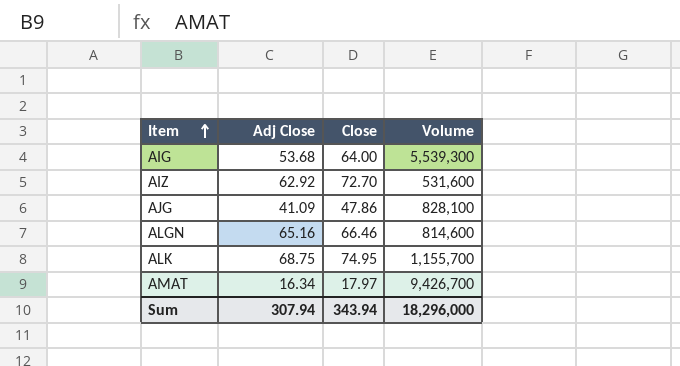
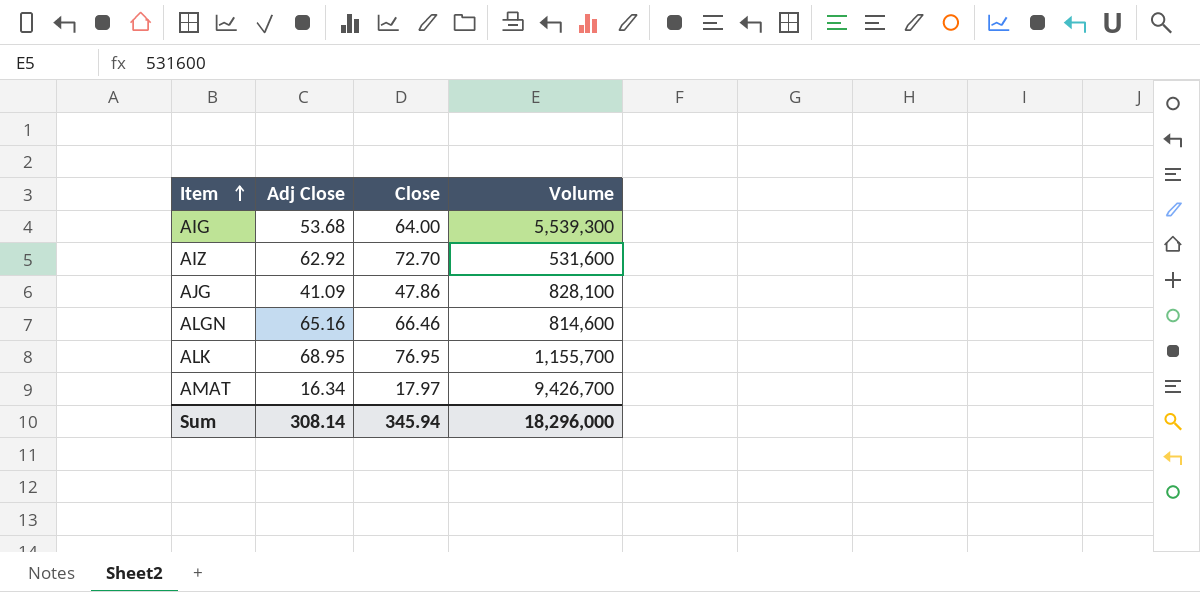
ALK | Adj Close: 68.75 -> 68.95
ALK | Close: 74.95 -> 76.95
Sum | Adj Close: 307.94 -> 308.14
Sum | Close: 343.94 -> 345.94

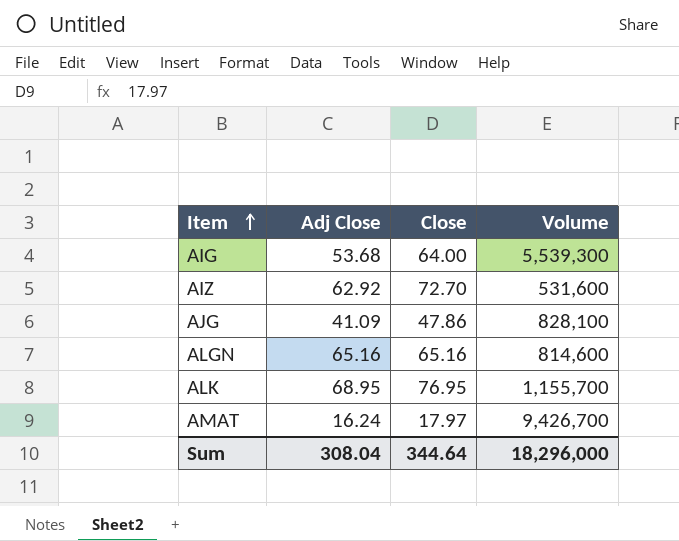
ALGN | Close: 66.46 -> 65.16
AMAT | Adj Close: 16.34 -> 16.24
Sum | Adj Close: 308.14 -> 308.04
Sum | Close: 345.94 -> 344.64

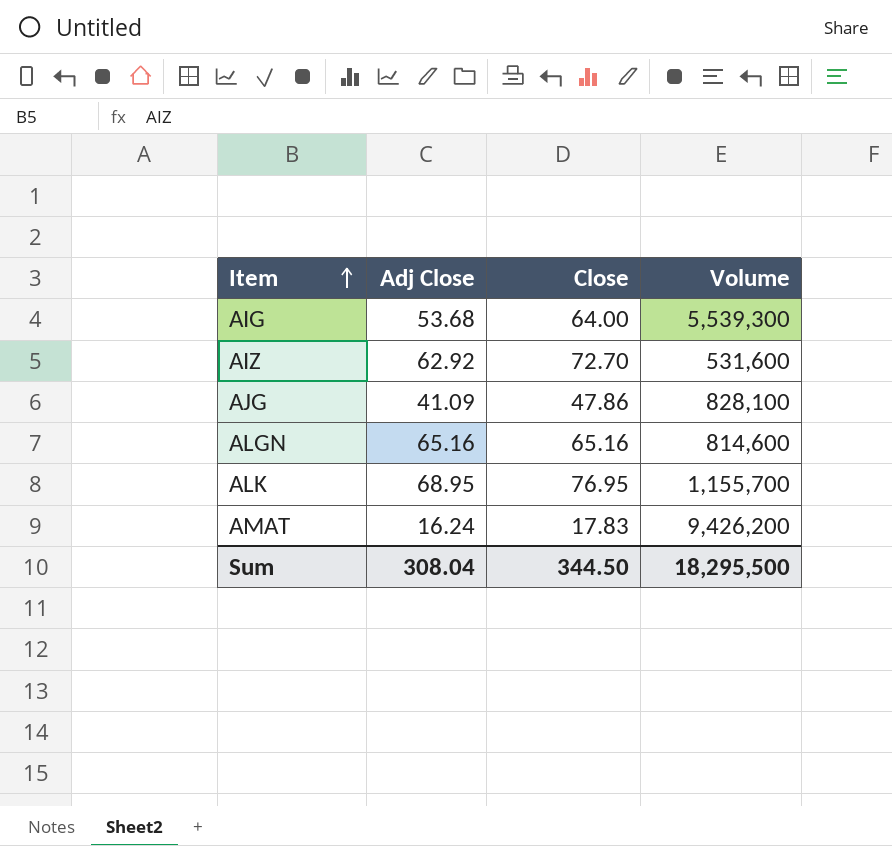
AMAT | Close: 17.97 -> 17.83
AMAT | Volume: 9,426,700 -> 9,426,200
Sum | Close: 344.64 -> 344.50
Sum | Volume: 18,296,000 -> 18,295,500

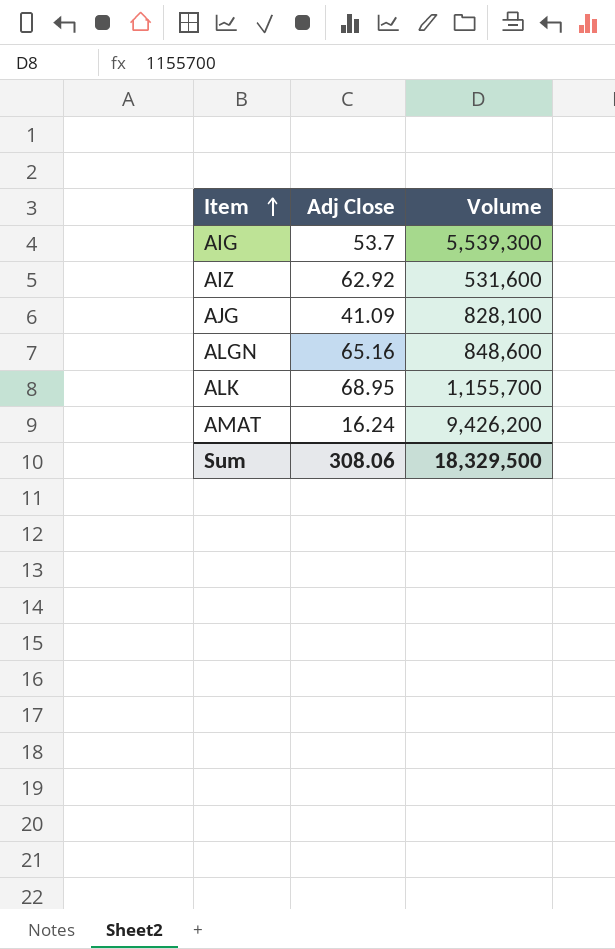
column Close | position: 3 -> none
AIG | Adj Close: 53.68 -> 53.7
ALGN | Volume: 814,600 -> 848,600
Sum | Adj Close: 308.04 -> 308.06
Sum | Volume: 18,295,500 -> 18,329,500

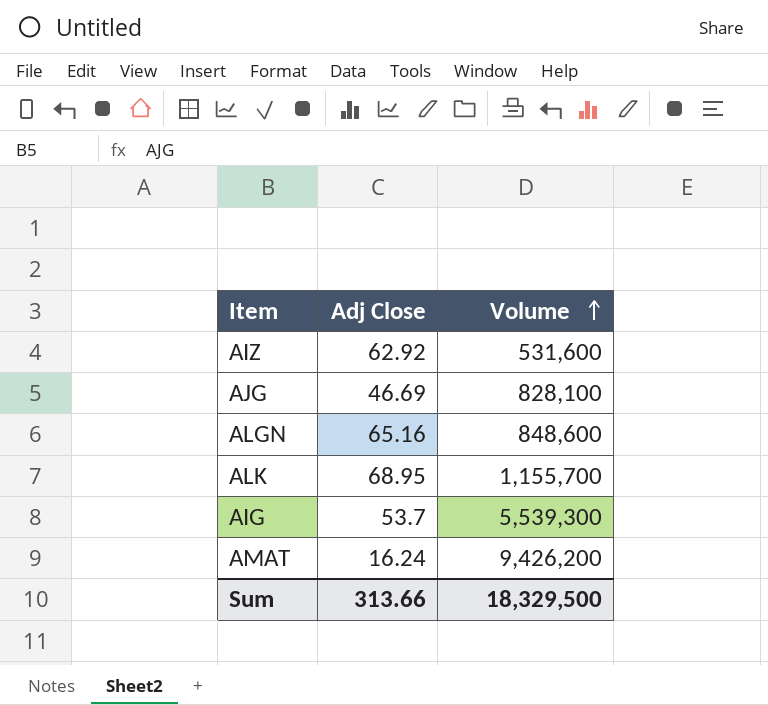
row order: Item ascending -> Volume ascending
AJG | Adj Close: 41.09 -> 46.69
Sum | Adj Close: 308.06 -> 313.66

